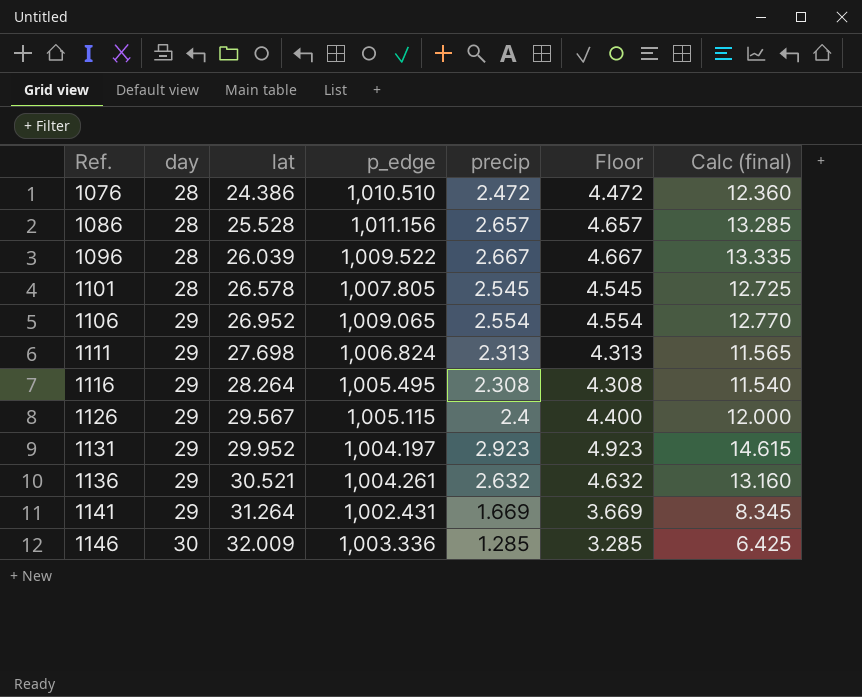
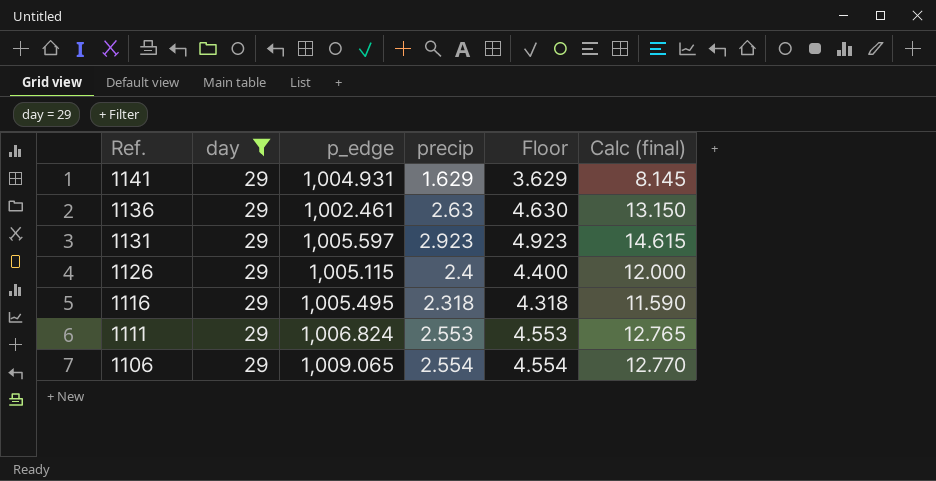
filter: none -> day = 29
row order: Ref. ascending -> Ref. descending
column lat | position: 3 -> none
1141 | p_edge: 1,002.431 -> 1,004.931
1141 | precip: 1.669 -> 1.629
1141 | Floor: 3.669 -> 3.629
1141 | Calc (final): 8.345 -> 8.145
1136 | p_edge: 1,004.261 -> 1,002.461
1136 | precip: 2.632 -> 2.63
1136 | Floor: 4.632 -> 4.630
1136 | Calc (final): 13.160 -> 13.150
1131 | p_edge: 1,004.197 -> 1,005.597
1116 | precip: 2.308 -> 2.318
1116 | Floor: 4.308 -> 4.318
1116 | Calc (final): 11.540 -> 11.590
1111 | precip: 2.313 -> 2.553
1111 | Floor: 4.313 -> 4.553
1111 | Calc (final): 11.565 -> 12.765

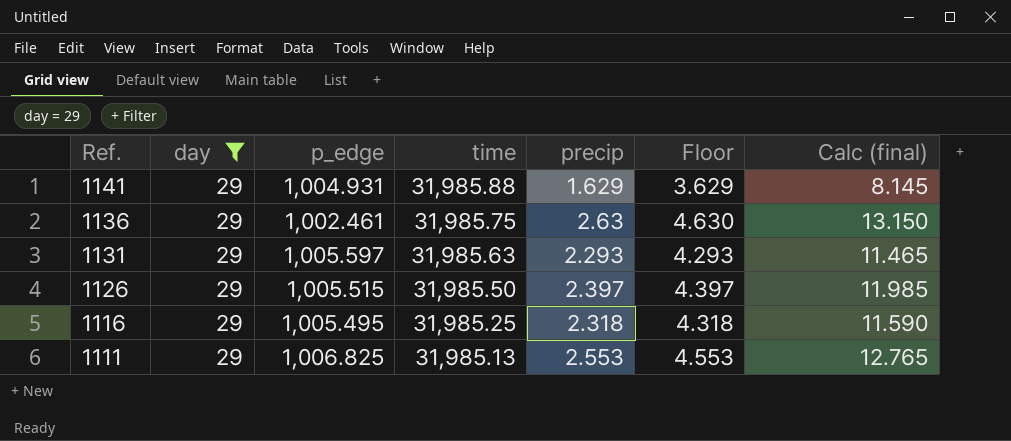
column time | position: none -> 4
row 1106: 29 | 1,009.065 | 2.554 | 4.554 | 12.770 -> none
1131 | precip: 2.923 -> 2.293
1131 | Floor: 4.923 -> 4.293
1131 | Calc (final): 14.615 -> 11.465
1126 | p_edge: 1,005.115 -> 1,005.515
1126 | precip: 2.4 -> 2.397
1126 | Floor: 4.400 -> 4.397
1126 | Calc (final): 12.000 -> 11.985
1111 | p_edge: 1,006.824 -> 1,006.825

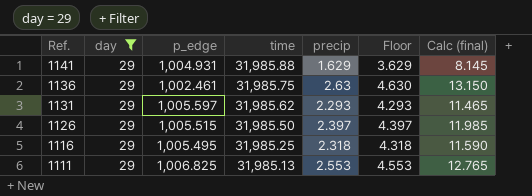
1131 | time: 31,985.63 -> 31,985.62

